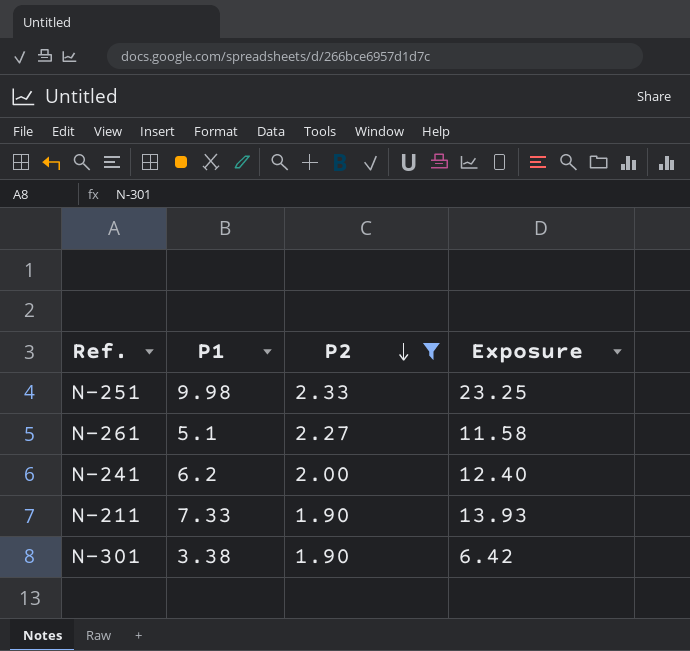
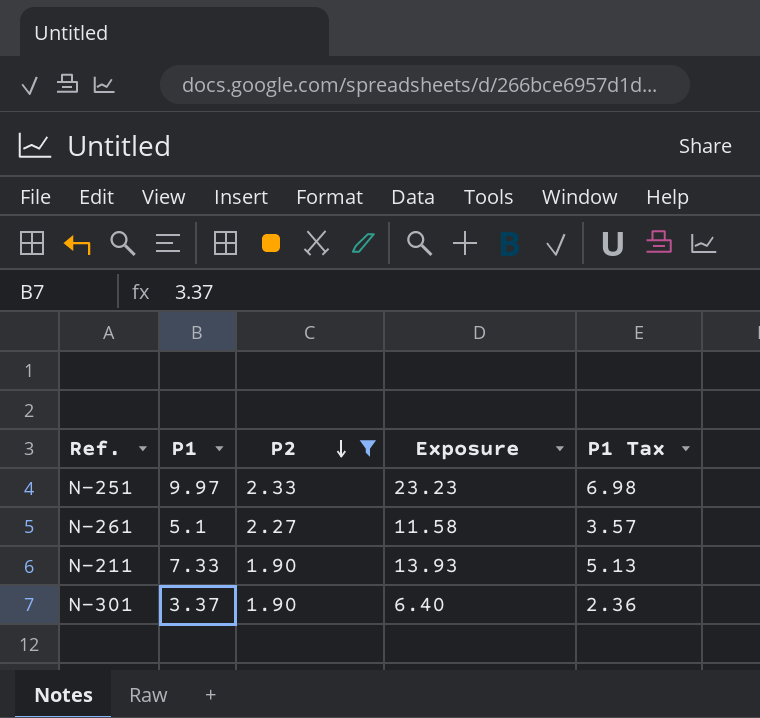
column P1 Tax | formula: none -> [P1] * 0.7
row N-241: 6.2 | 2.00 | 12.40 -> none
N-251 | P1: 9.98 -> 9.97
N-251 | Exposure: 23.25 -> 23.23
N-301 | P1: 3.38 -> 3.37
N-301 | Exposure: 6.42 -> 6.40

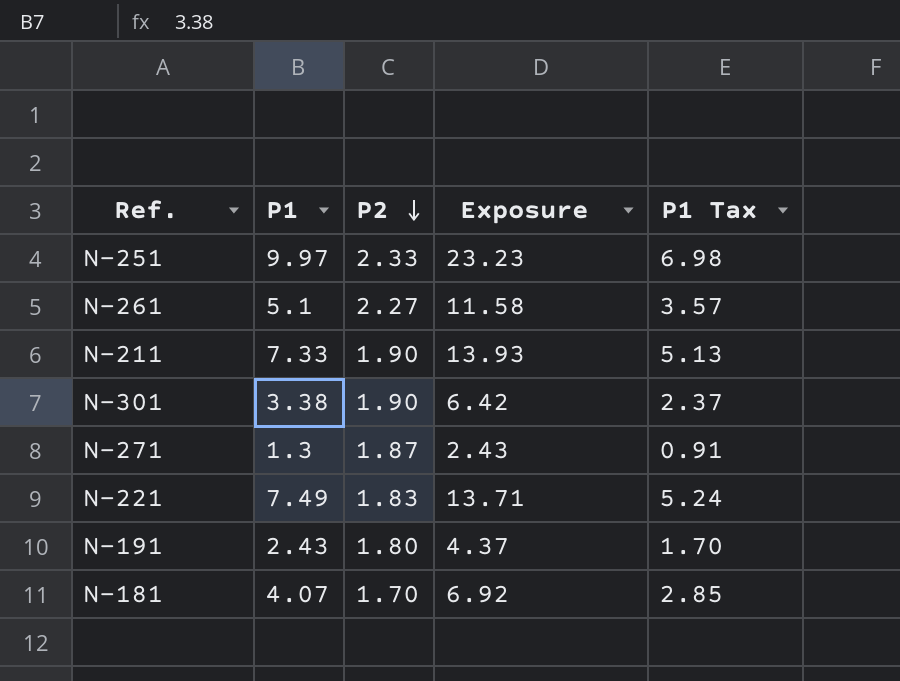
filter: P2 >= 1.90 -> none
N-301 | P1: 3.37 -> 3.38
N-301 | Exposure: 6.40 -> 6.42
N-301 | P1 Tax: 2.36 -> 2.37

